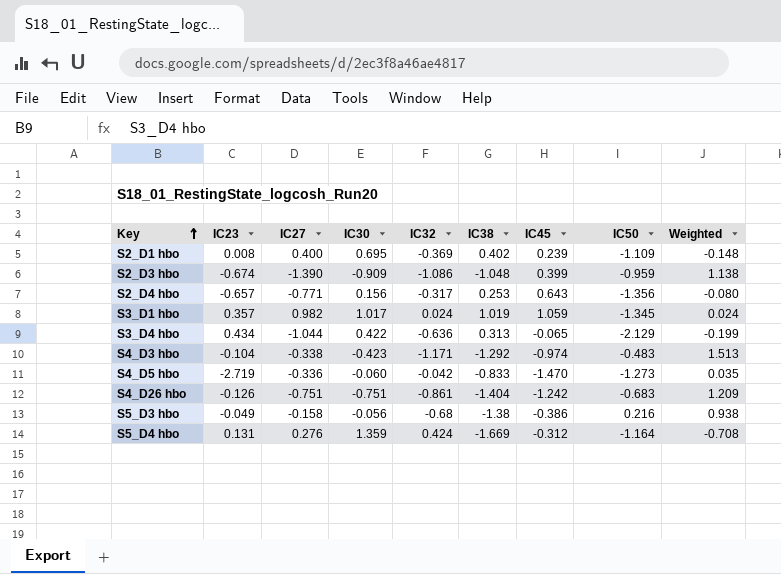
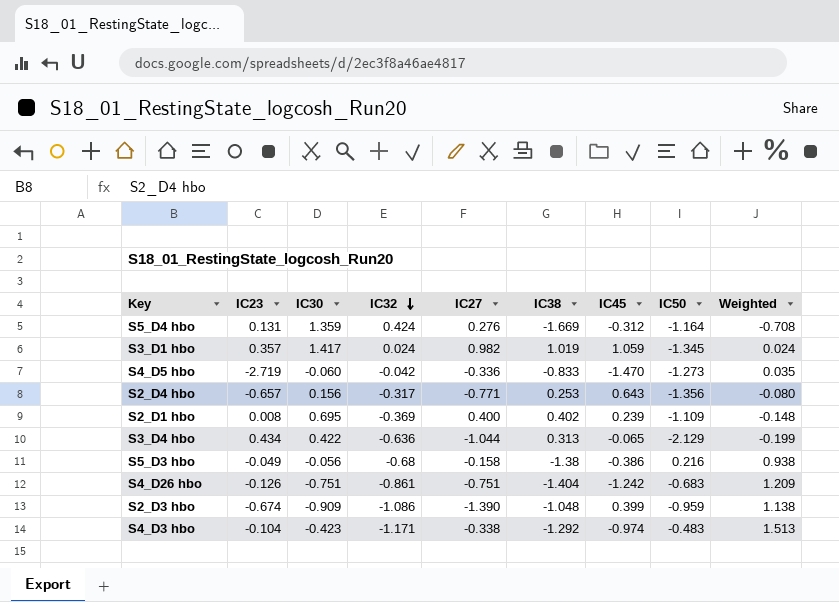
row order: Key ascending -> IC32 descending
column IC27 | position: 3 -> 5
S3_D1 hbo | IC30: 1.017 -> 1.417

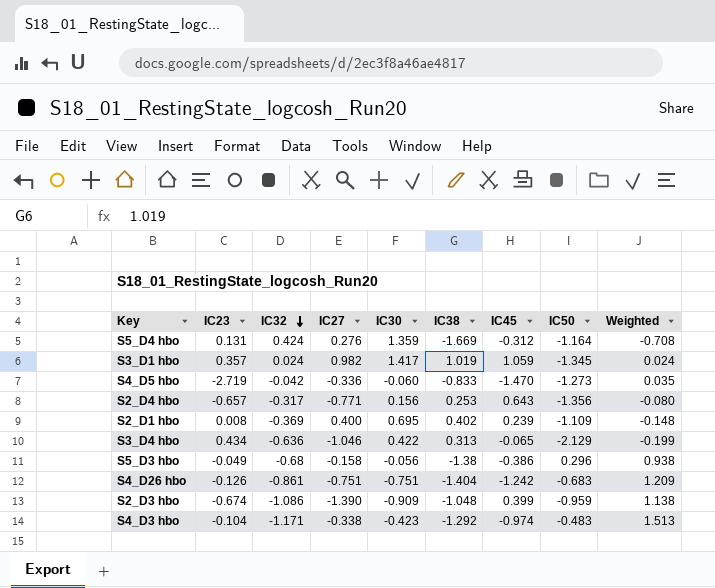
column IC30 | position: 3 -> 5
S3_D4 hbo | IC27: -1.044 -> -1.046
S5_D3 hbo | IC50: 0.216 -> 0.296

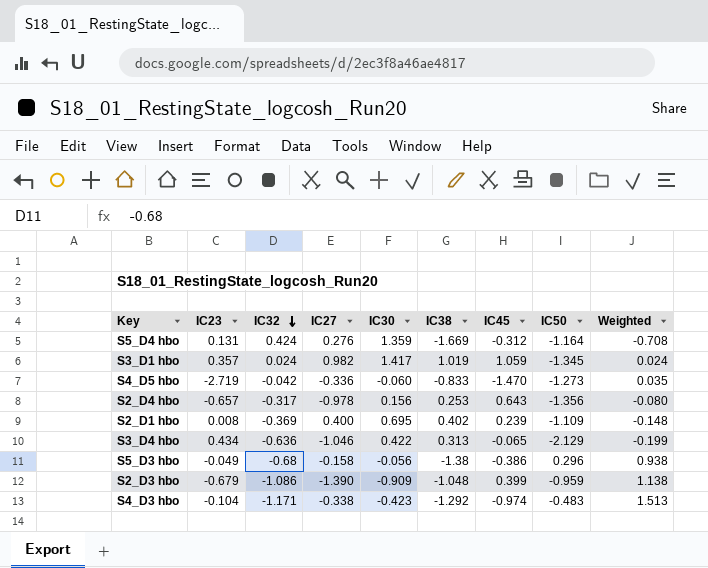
row S4_D26 hbo: -0.126 | -0.861 | -0.751 | -0.751 | -1.404 | -1.242 | -0.683 | 1.209 -> none
S2_D4 hbo | IC27: -0.771 -> -0.978
S2_D3 hbo | IC23: -0.674 -> -0.679

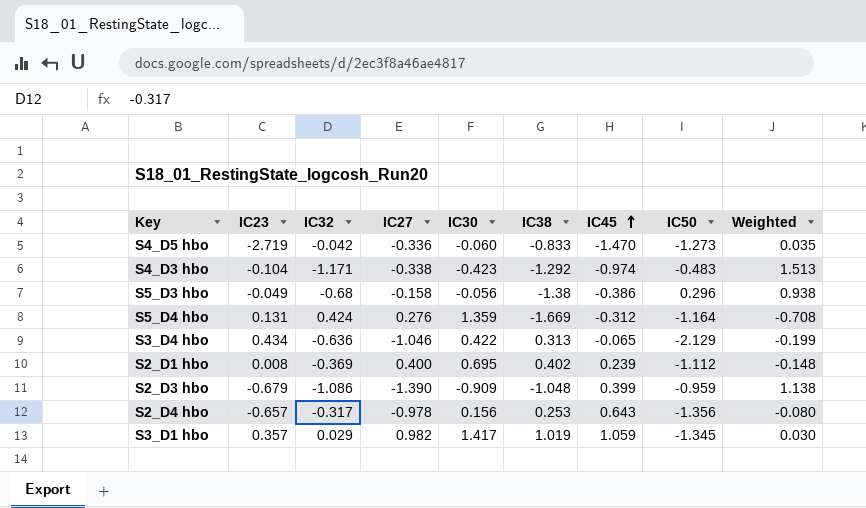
row order: IC32 descending -> IC45 ascending
S2_D1 hbo | IC50: -1.109 -> -1.112
S3_D1 hbo | IC32: 0.024 -> 0.029
S3_D1 hbo | Weighted: 0.024 -> 0.030

